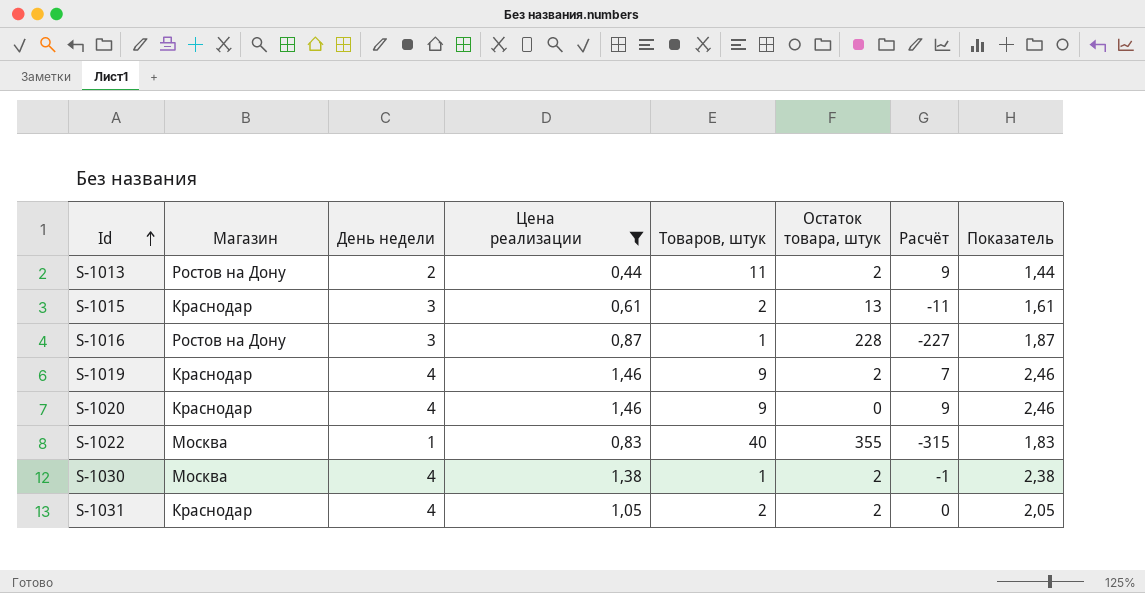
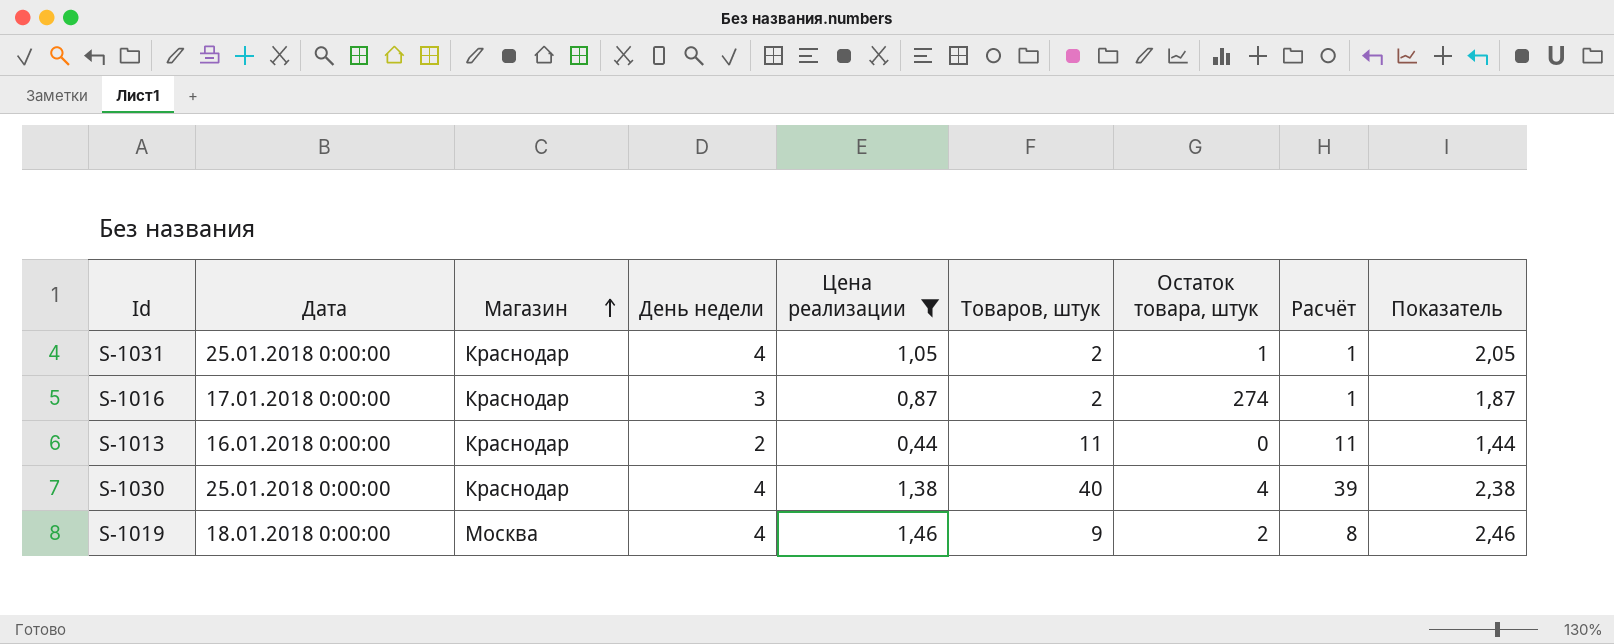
row order: Id ascending -> Магазин ascending
column Дата | position: none -> 2
column Расчёт | formula: [Товаров, штук] - [Остаток товара, штук] -> [Товаров, штук] - [Цена реализации]
row S-1015: Краснодар | 3 | 0,61 | 2 | 13 | -11 | 1,61 -> none
row S-1020: Краснодар | 4 | 1,46 | 9 | 0 | 9 | 2,46 -> none
row S-1022: Москва | 1 | 0,83 | 40 | 355 | -315 | 1,83 -> none
S-1031 | Остаток товара, штук: 2 -> 1
S-1016 | Магазин: Ростов на Дону -> Краснодар
S-1016 | Товаров, штук: 1 -> 2
S-1016 | Остаток товара, штук: 228 -> 274
S-1013 | Магазин: Ростов на Дону -> Краснодар
S-1013 | Остаток товара, штук: 2 -> 0
S-1030 | Магазин: Москва -> Краснодар
S-1030 | Товаров, штук: 1 -> 40
S-1030 | Остаток товара, штук: 2 -> 4
S-1019 | Магазин: Краснодар -> Москва

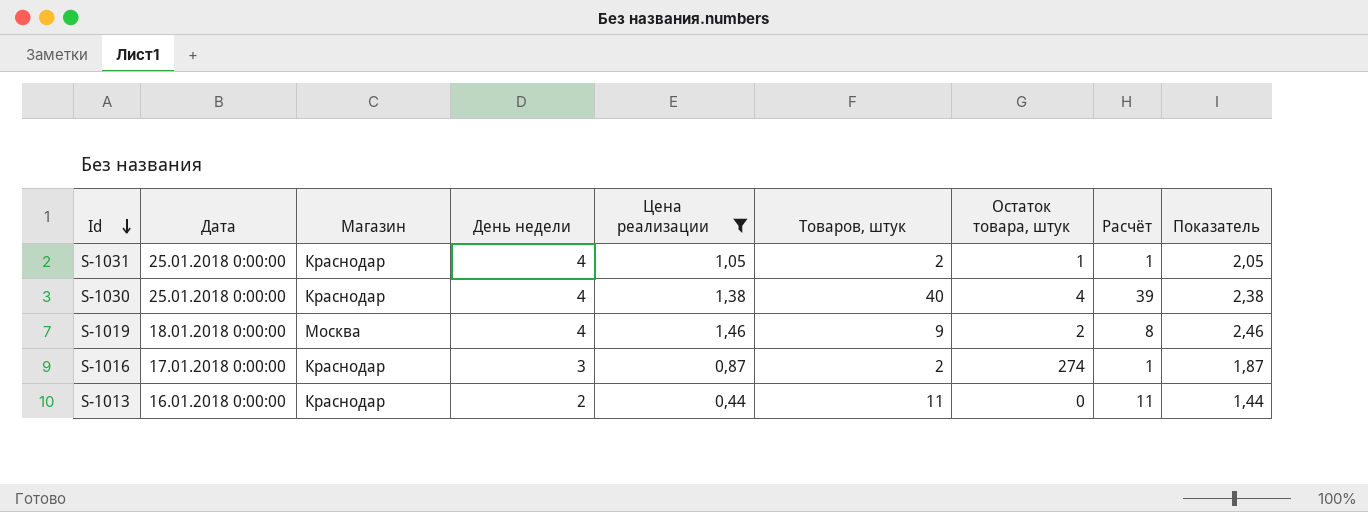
row order: Магазин ascending -> Id descending

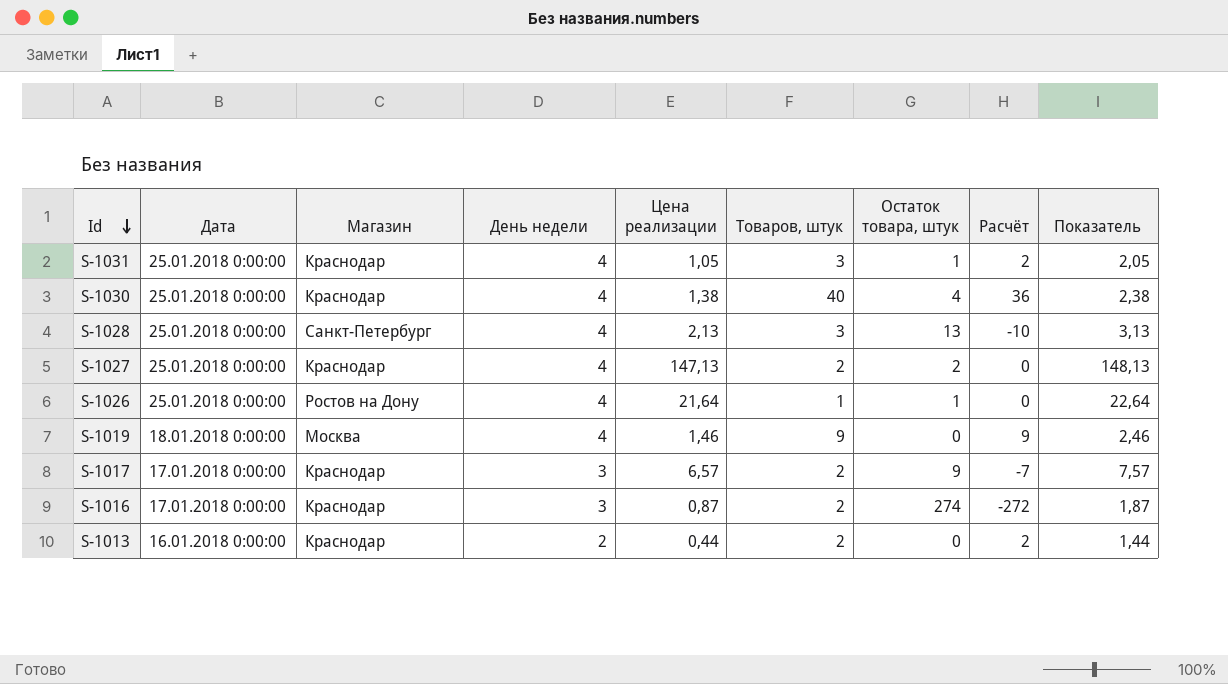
filter: Цена реализации <= 1,46 -> none
column Расчёт | formula: [Товаров, штук] - [Цена реализации] -> [Товаров, штук] - [Остаток товара, штук]
S-1031 | Товаров, штук: 2 -> 3
S-1019 | Остаток товара, штук: 2 -> 0
S-1013 | Товаров, штук: 11 -> 2

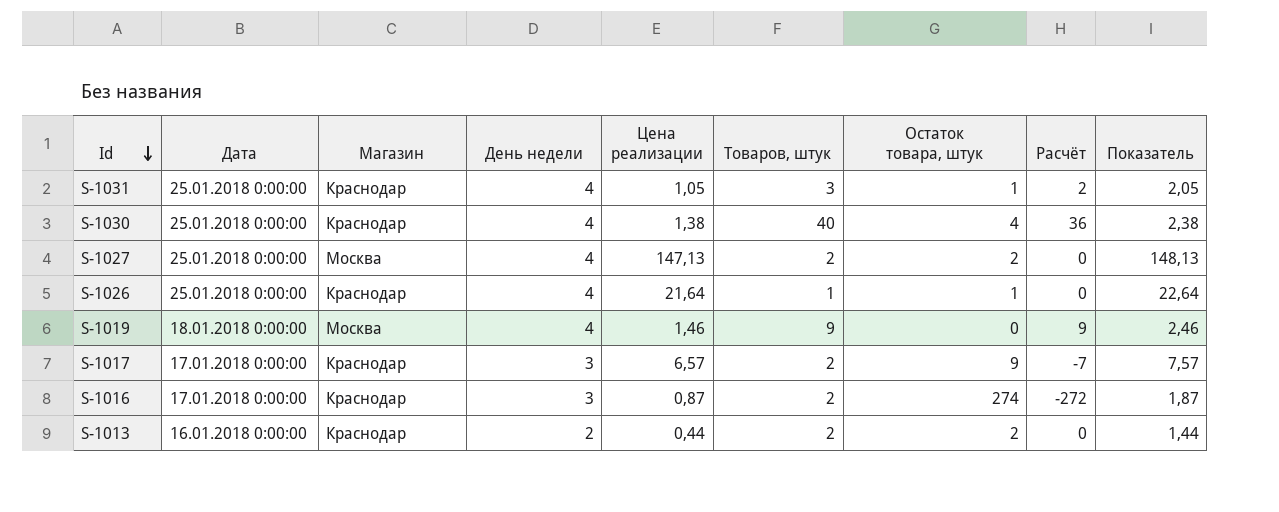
row S-1028: 25.01.2018 0:00:00 | Санкт-Петербург | 4 | 2,13 | 3 | 13 | -10 | 3,13 -> none
S-1027 | Магазин: Краснодар -> Москва
S-1026 | Магазин: Ростов на Дону -> Краснодар
S-1013 | Остаток товара, штук: 0 -> 2
S-1013 | Расчёт: 2 -> 0

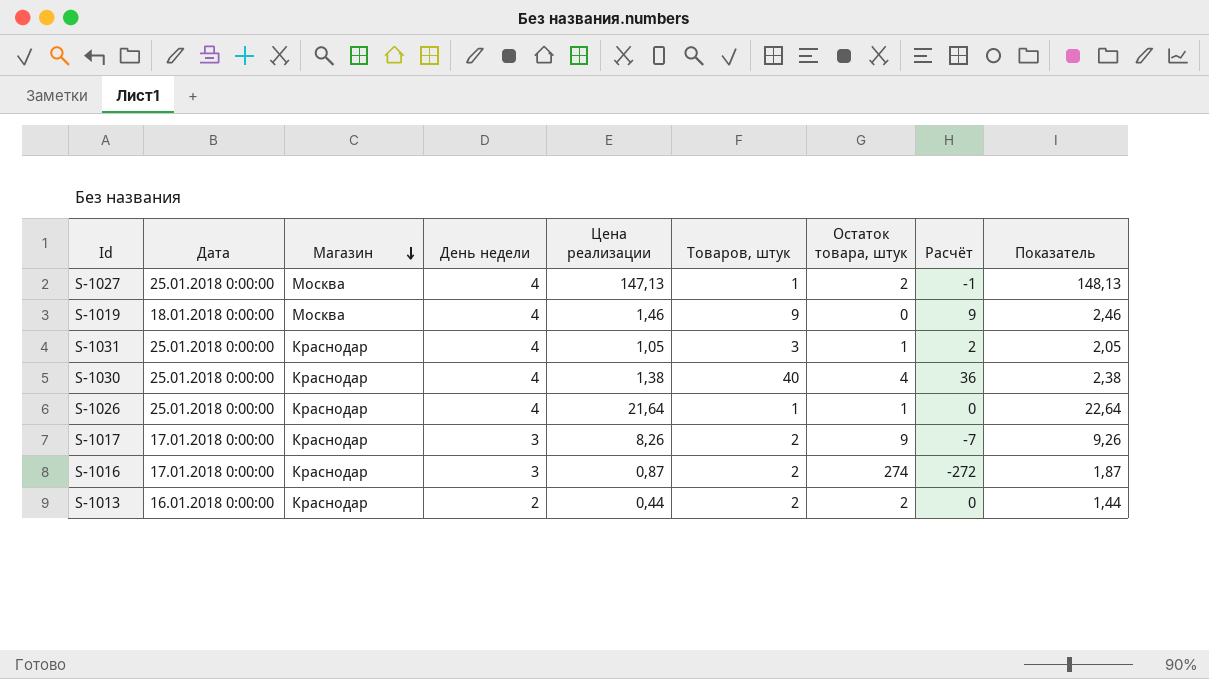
row order: Id descending -> Магазин descending
S-1027 | Товаров, штук: 2 -> 1
S-1027 | Расчёт: 0 -> -1
S-1017 | Цена реализации: 6,57 -> 8,26
S-1017 | Показатель: 7,57 -> 9,26

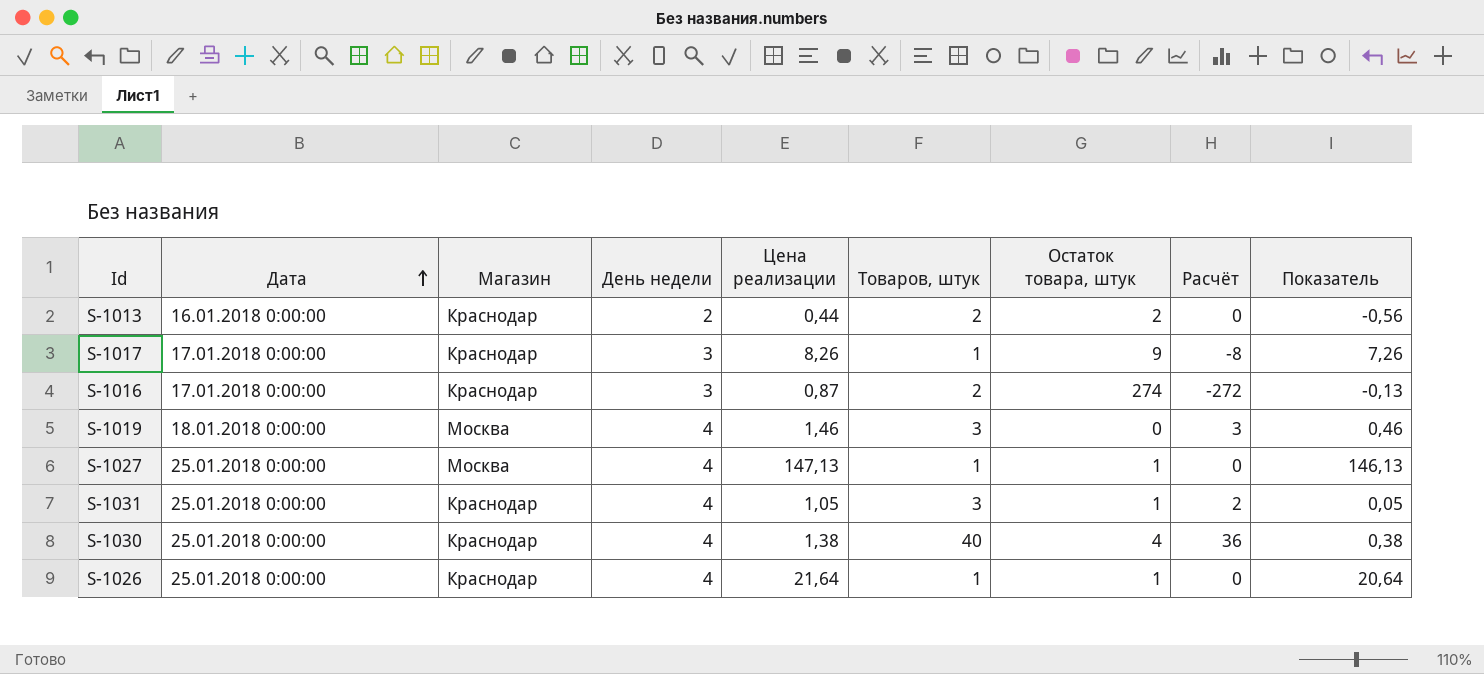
row order: Магазин descending -> Дата ascending
column Показатель | formula: [Цена реализации] + 1 -> [Цена реализации] - 1
S-1017 | Товаров, штук: 2 -> 1
S-1017 | Расчёт: -7 -> -8
S-1019 | Товаров, штук: 9 -> 3
S-1019 | Расчёт: 9 -> 3
S-1027 | Остаток товара, штук: 2 -> 1
S-1027 | Расчёт: -1 -> 0

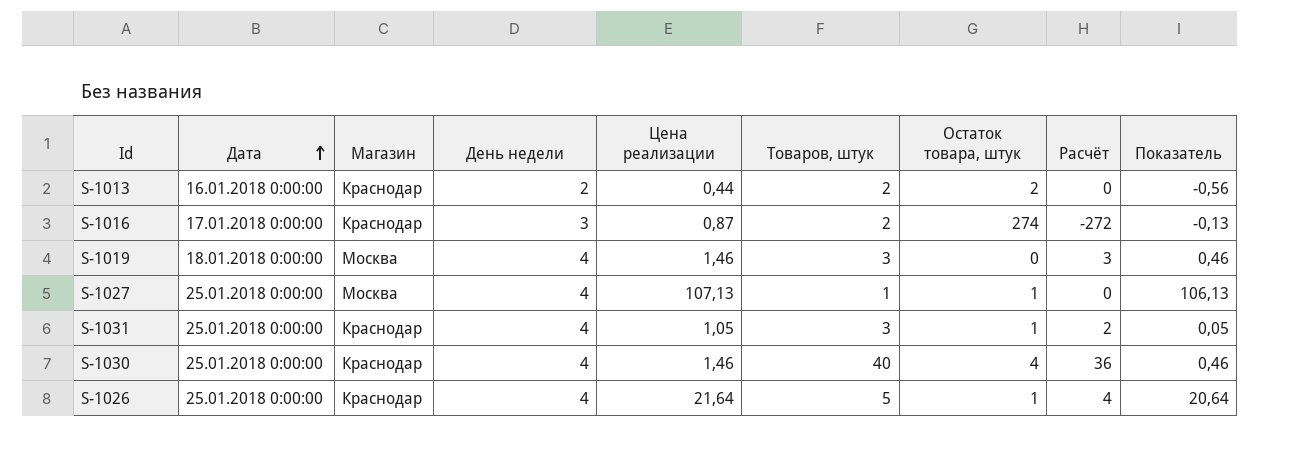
row S-1017: 17.01.2018 0:00:00 | Краснодар | 3 | 8,26 | 1 | 9 | -8 | 7,26 -> none
S-1027 | Цена реализации: 147,13 -> 107,13
S-1027 | Показатель: 146,13 -> 106,13
S-1030 | Цена реализации: 1,38 -> 1,46
S-1030 | Показатель: 0,38 -> 0,46
S-1026 | Товаров, штук: 1 -> 5
S-1026 | Расчёт: 0 -> 4

